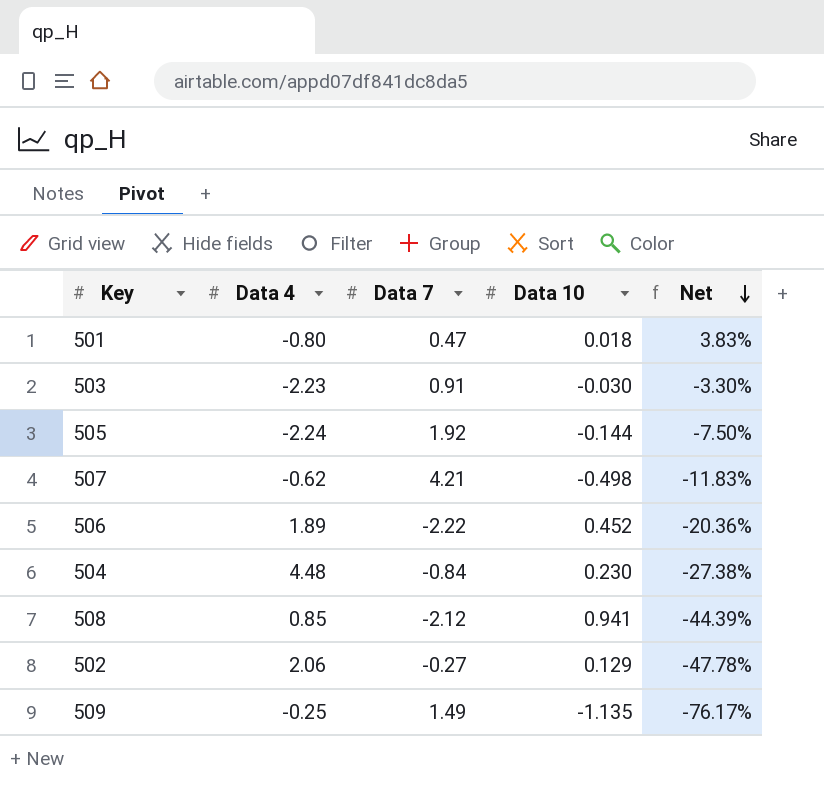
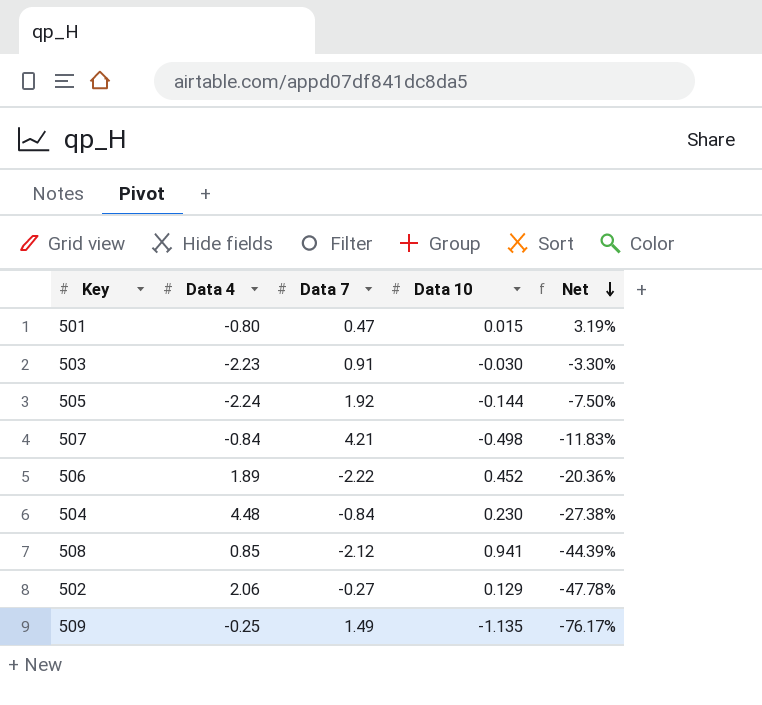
501 | Data 10: 0.018 -> 0.015
501 | Net: 3.83% -> 3.19%
507 | Data 4: -0.62 -> -0.84

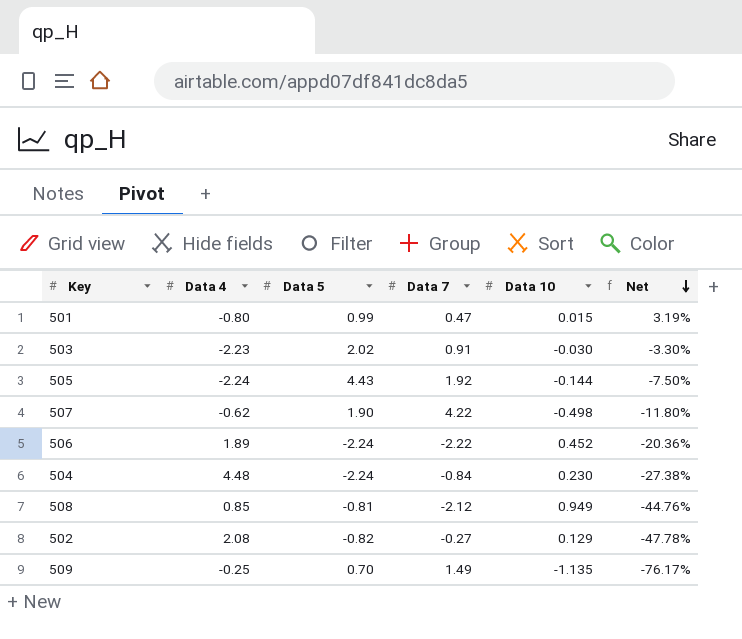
column Data 5 | position: none -> 3
507 | Data 4: -0.84 -> -0.62
507 | Data 7: 4.21 -> 4.22
507 | Net: -11.83% -> -11.80%
508 | Data 10: 0.941 -> 0.949
508 | Net: -44.39% -> -44.76%
502 | Data 4: 2.06 -> 2.08

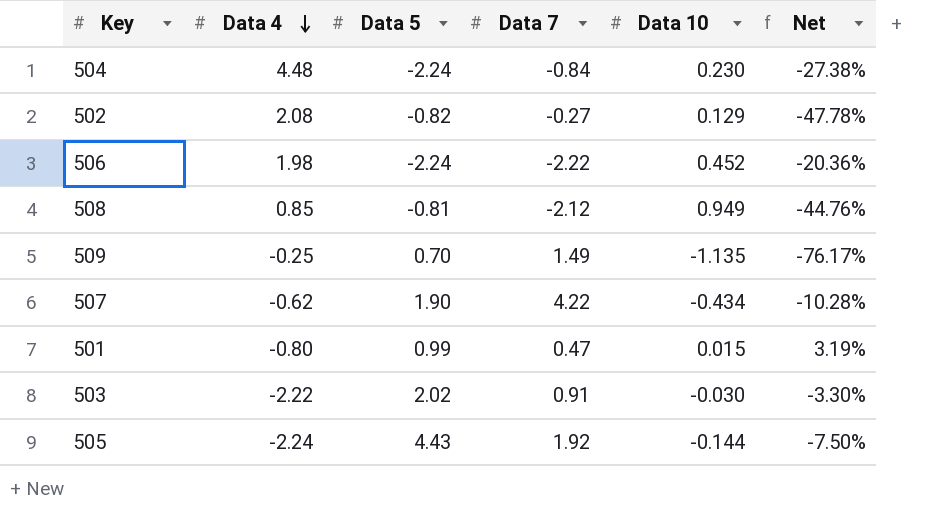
row order: Net descending -> Data 4 descending
506 | Data 4: 1.89 -> 1.98
507 | Data 10: -0.498 -> -0.434
507 | Net: -11.80% -> -10.28%
503 | Data 4: -2.23 -> -2.22

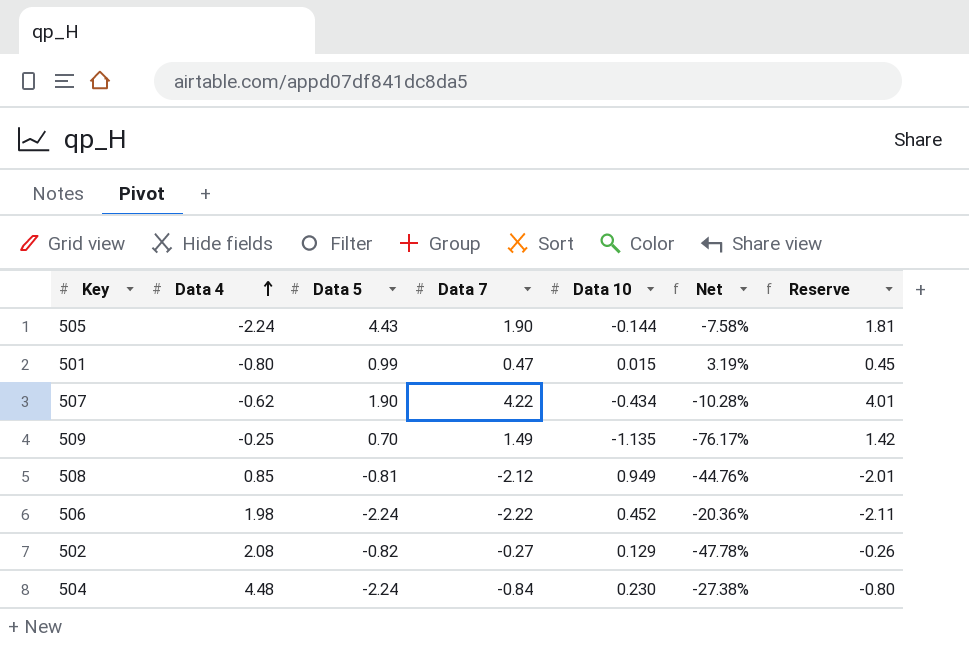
row order: Data 4 descending -> Data 4 ascending
column Reserve | formula: none -> [Data 7] * 0.95
row 503: -2.22 | 2.02 | 0.91 | -0.030 | -3.30% -> none
505 | Data 7: 1.92 -> 1.90
505 | Net: -7.50% -> -7.58%

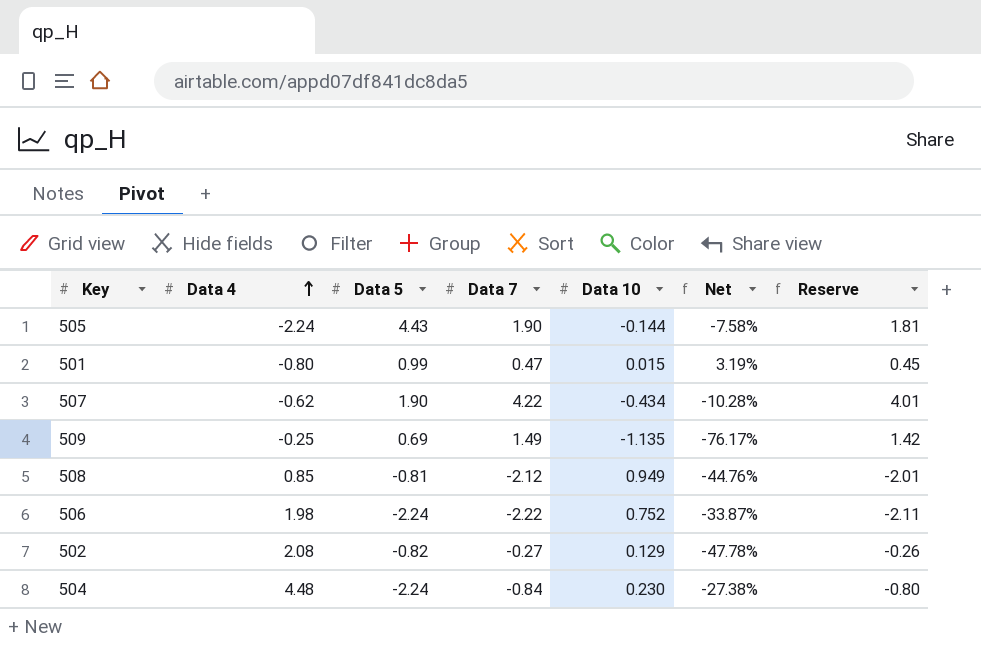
509 | Data 5: 0.70 -> 0.69
506 | Data 10: 0.452 -> 0.752
506 | Net: -20.36% -> -33.87%

